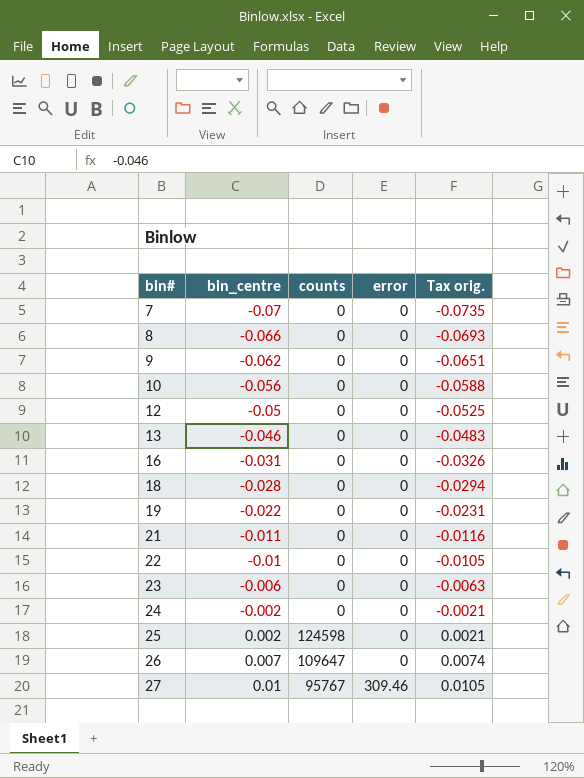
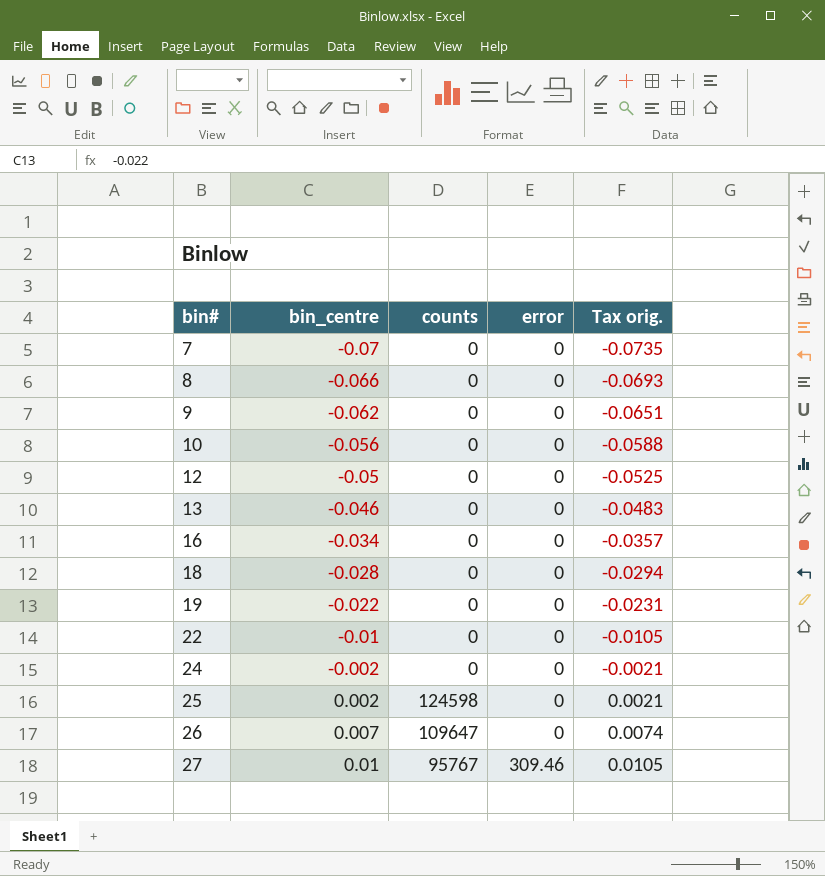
row 21: -0.011 | 0 | 0 | -0.0116 -> none
row 23: -0.006 | 0 | 0 | -0.0063 -> none
16 | bin_centre: -0.031 -> -0.034
16 | Tax orig.: -0.0326 -> -0.0357

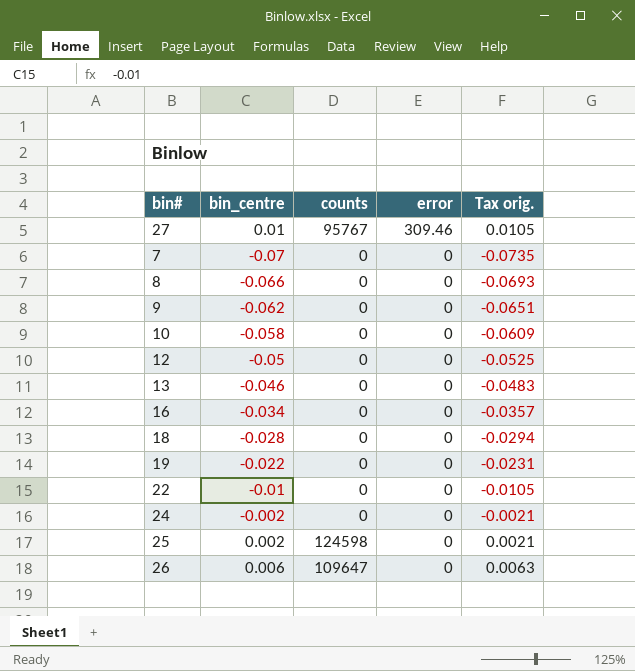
row order: bin# ascending -> error descending
10 | bin_centre: -0.056 -> -0.058
10 | Tax orig.: -0.0588 -> -0.0609
26 | bin_centre: 0.007 -> 0.006
26 | Tax orig.: 0.0074 -> 0.0063

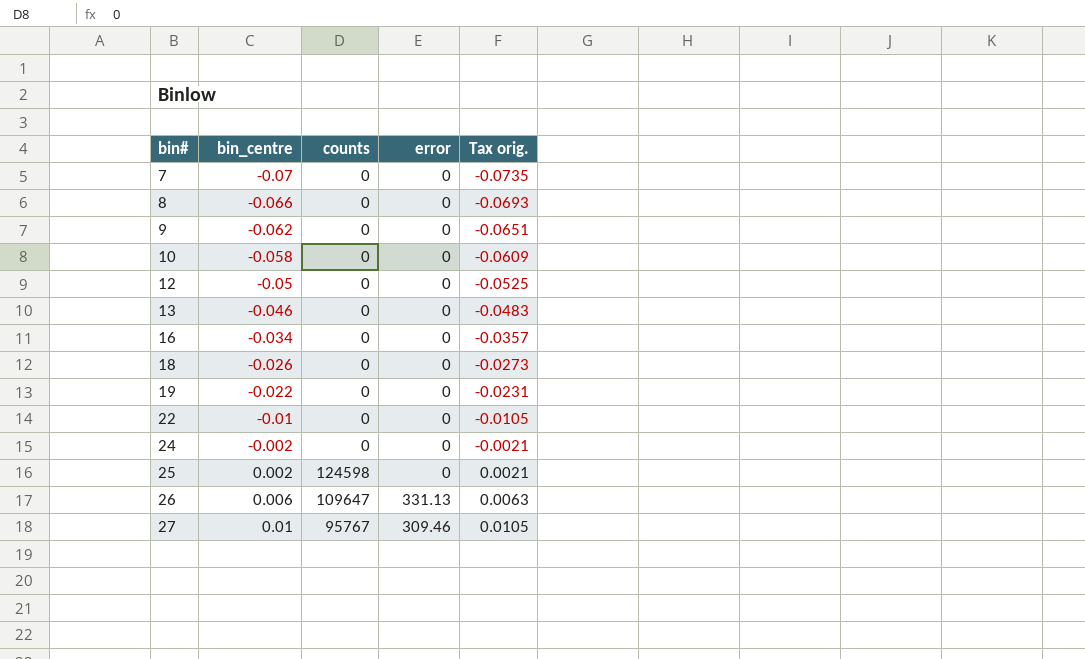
row order: error descending -> bin# ascending
18 | bin_centre: -0.028 -> -0.026
18 | Tax orig.: -0.0294 -> -0.0273
26 | error: 0 -> 331.13

